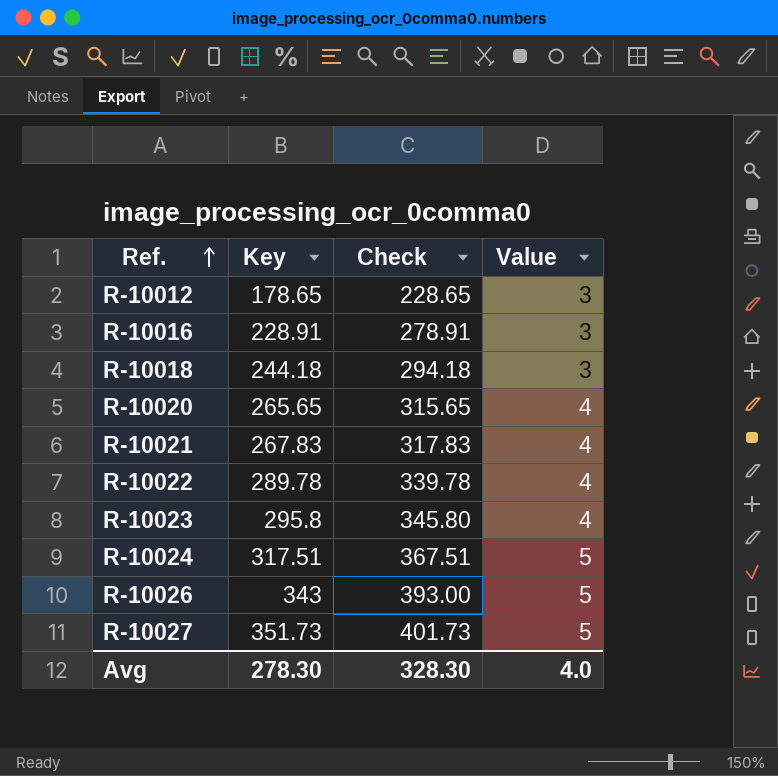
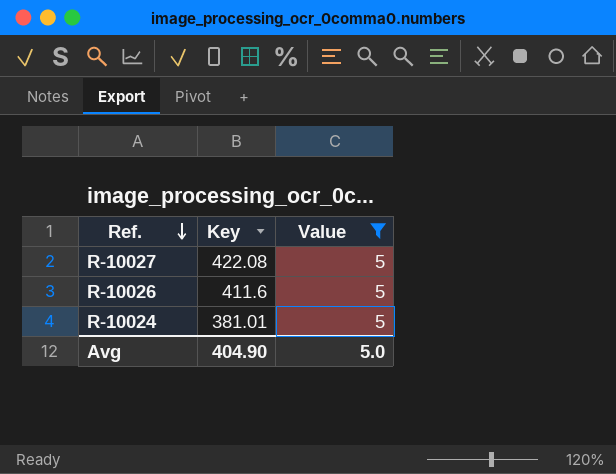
filter: none -> Value = 5
row order: Ref. ascending -> Ref. descending
column Check | formula: [Key] + 50 -> none
R-10027 | Key: 351.73 -> 422.08
R-10026 | Key: 343 -> 411.6
R-10024 | Key: 317.51 -> 381.01
Avg | Key: 278.30 -> 404.90
Avg | Value: 4.0 -> 5.0

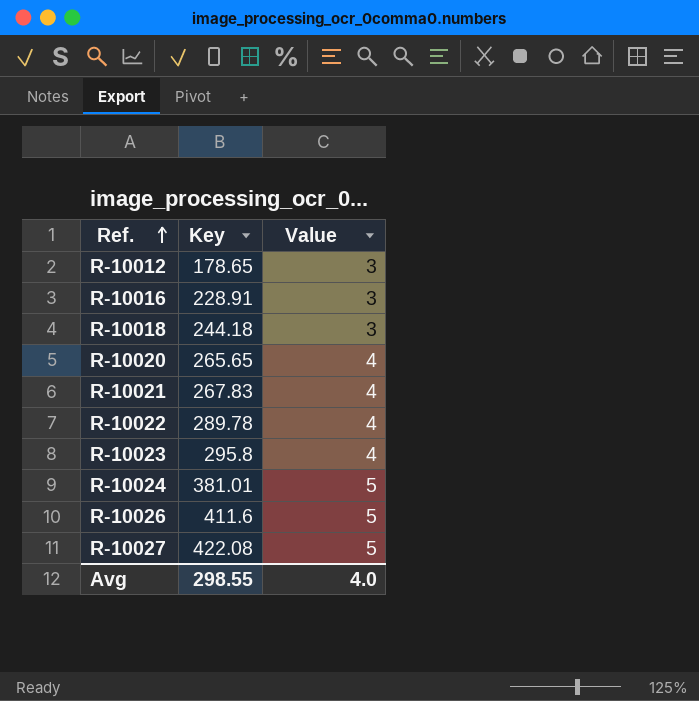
filter: Value = 5 -> none
row order: Ref. descending -> Ref. ascending
Avg | Key: 404.90 -> 298.55
Avg | Value: 5.0 -> 4.0

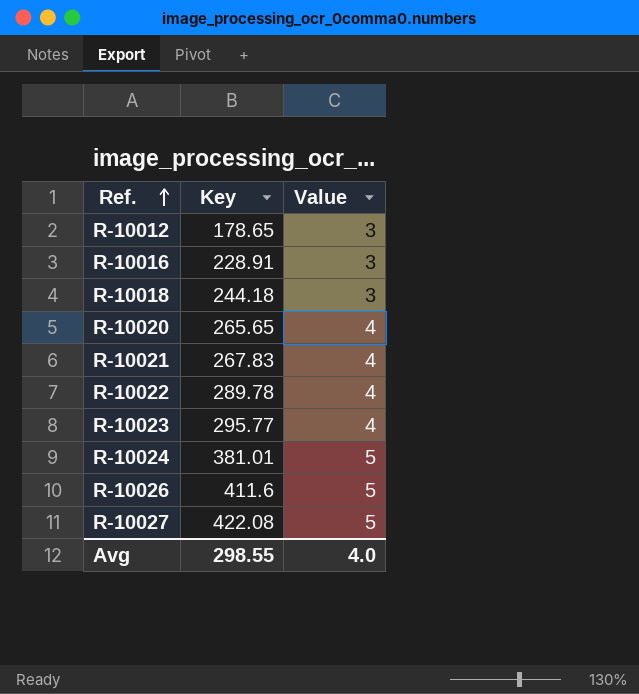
R-10023 | Key: 295.8 -> 295.77

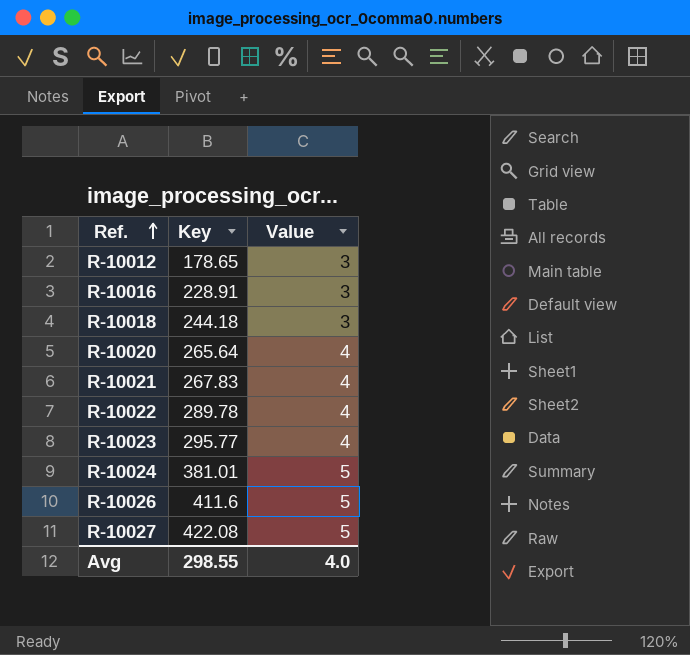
R-10020 | Key: 265.65 -> 265.64

